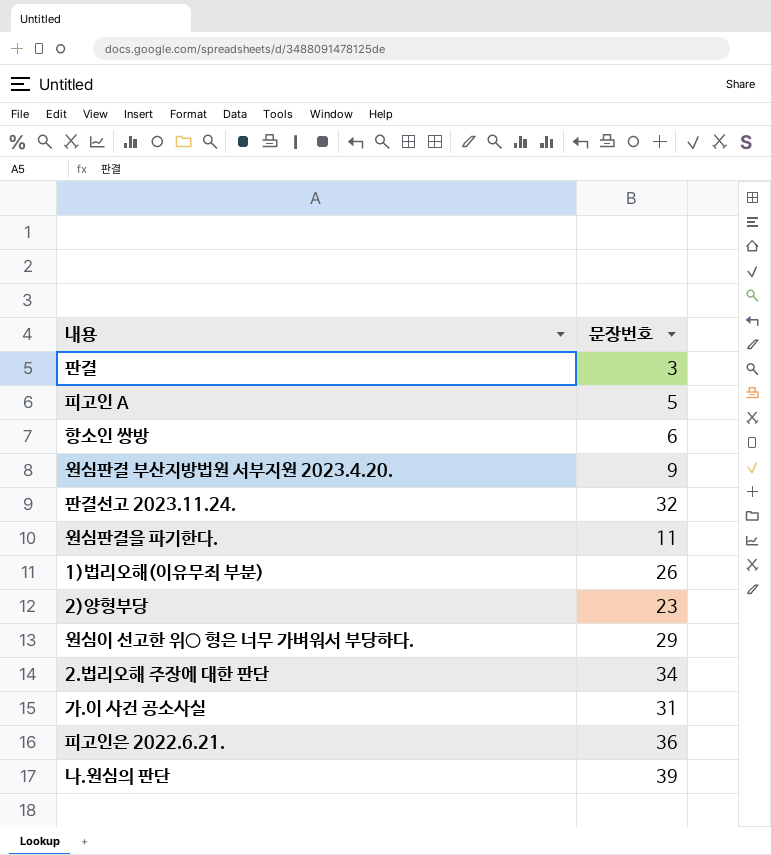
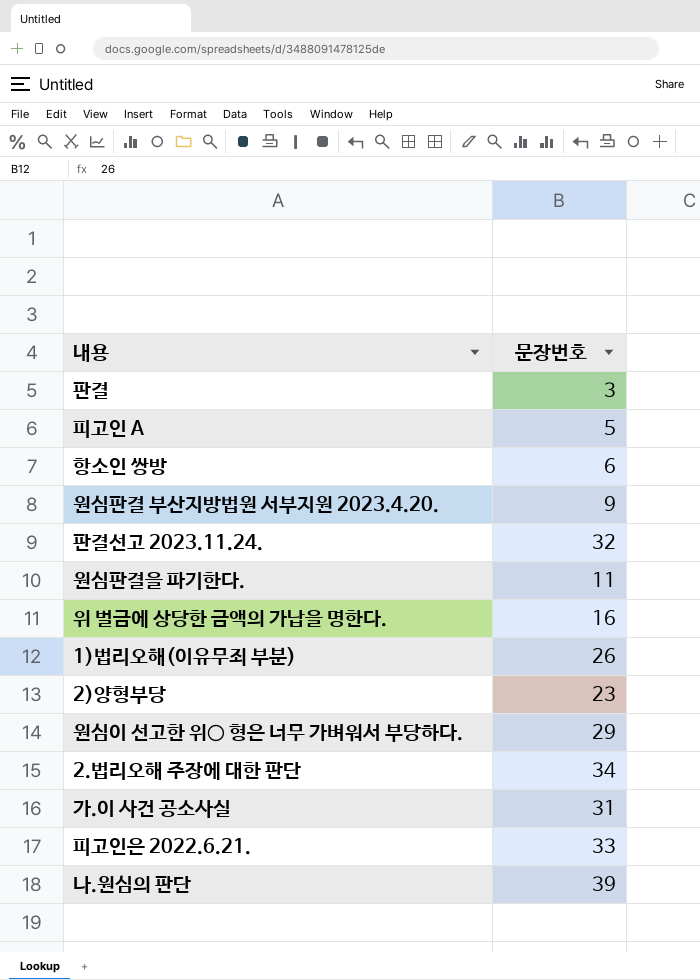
row 위 벌금에 상당한 금액의 가납을 명한다.: none -> 16
피고인은 2022.6.21. | 문장번호: 36 -> 33

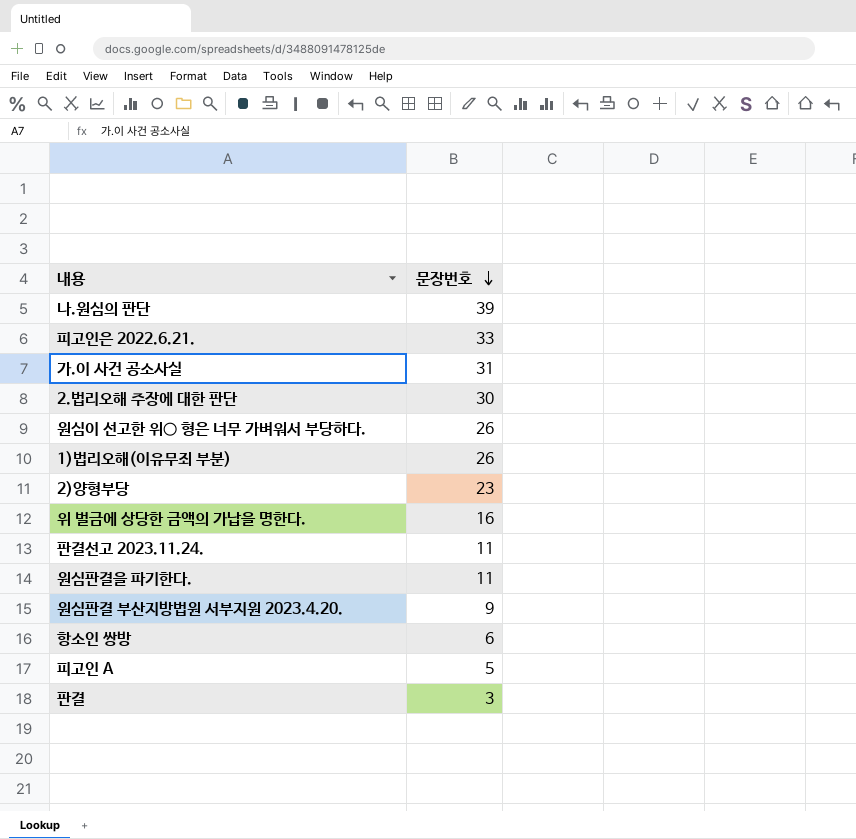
row order: none -> 문장번호 descending
2.법리오해 주장에 대한 판단 | 문장번호: 34 -> 30
원심이 선고한 위○ 형은 너무 가벼워서 부당하다. | 문장번호: 29 -> 26
판결선고 2023.11.24. | 문장번호: 32 -> 11

